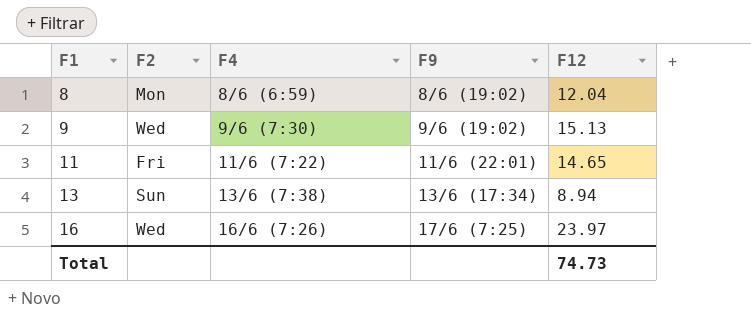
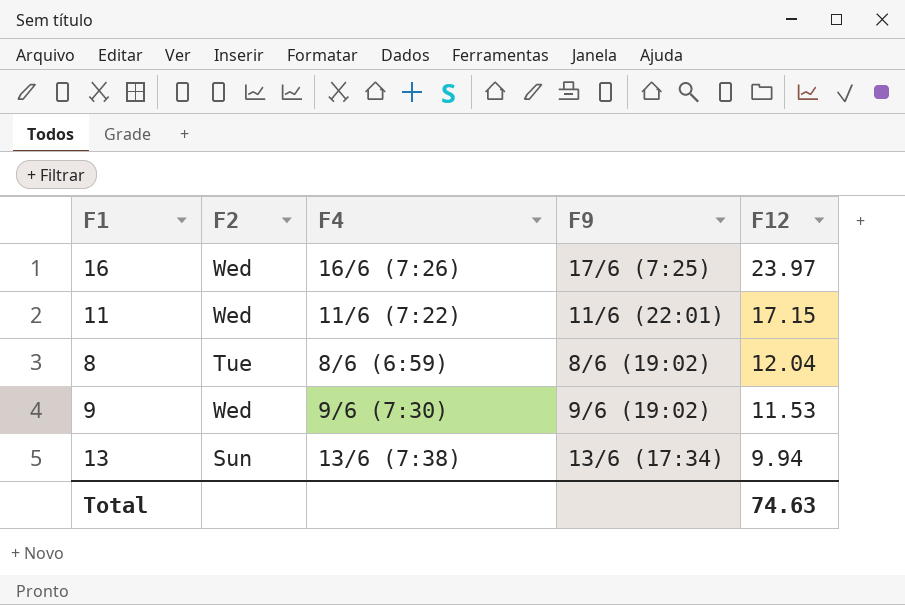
row order: F1 ascending -> F12 descending
11 | F2: Fri -> Wed
11 | F12: 14.65 -> 17.15
8 | F2: Mon -> Tue
9 | F12: 15.13 -> 11.53
13 | F12: 8.94 -> 9.94
Total | F12: 74.73 -> 74.63

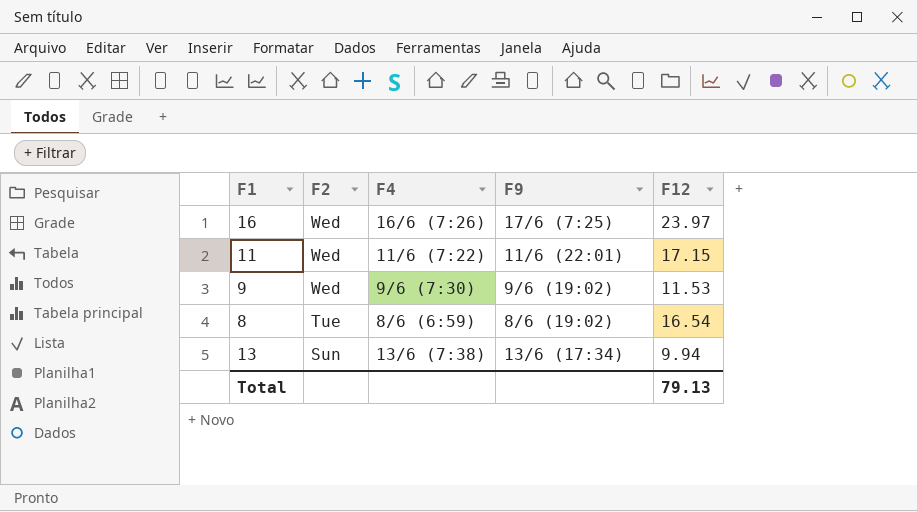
row order: F12 descending -> F2 descending
8 | F12: 12.04 -> 16.54
Total | F12: 74.63 -> 79.13

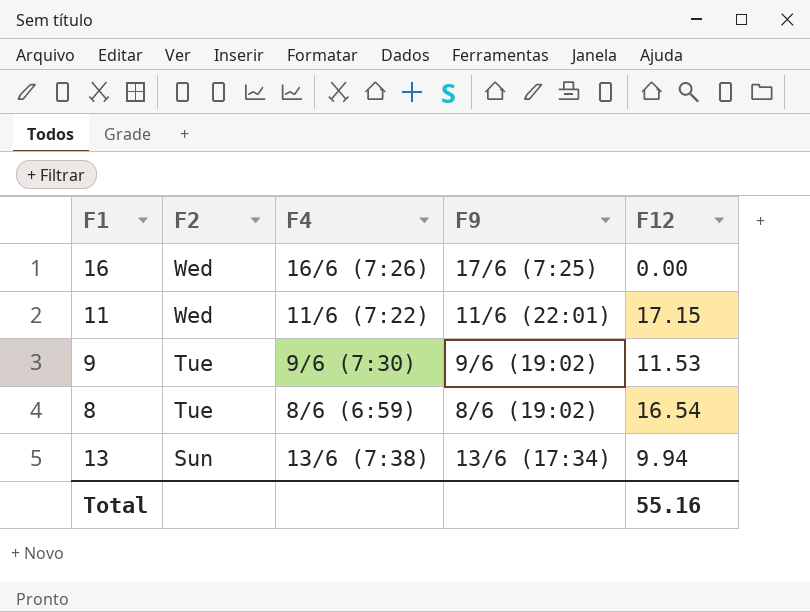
16 | F12: 23.97 -> 0.00
9 | F2: Wed -> Tue
Total | F12: 79.13 -> 55.16

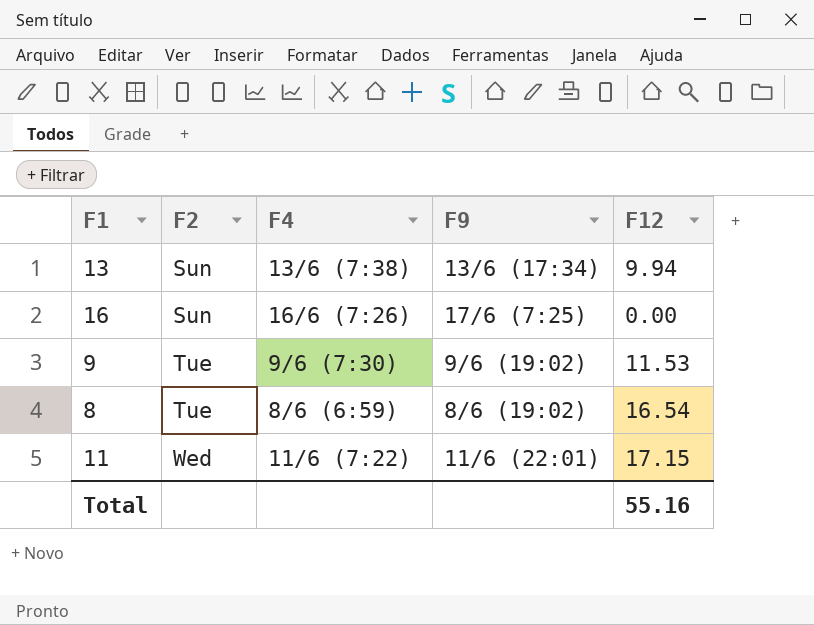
row order: F2 descending -> F2 ascending
16 | F2: Wed -> Sun

